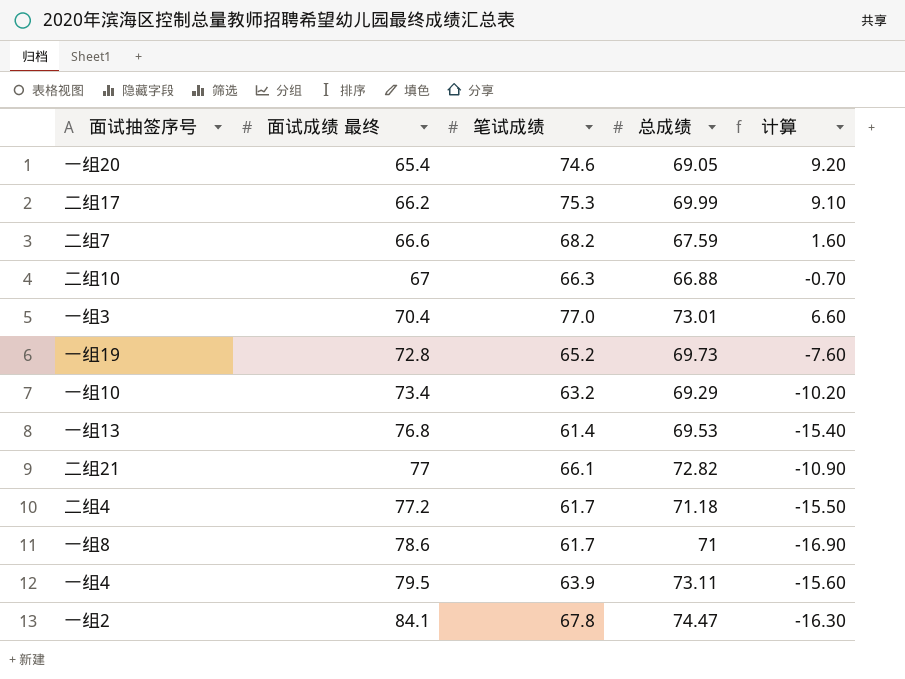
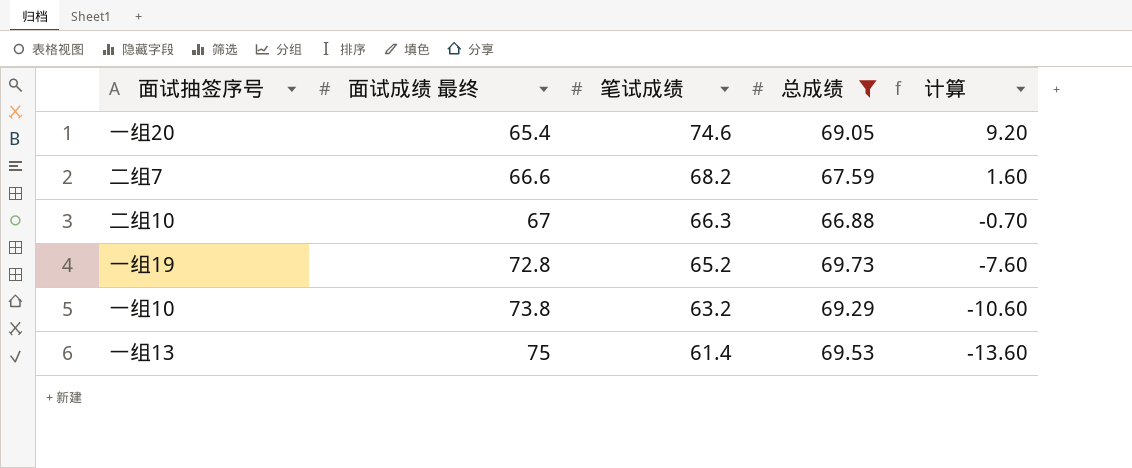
filter: none -> 总成绩 <= 69.73
一组10 | 面试成绩 最终: 73.4 -> 73.8
一组10 | 计算: -10.20 -> -10.60
一组13 | 面试成绩 最终: 76.8 -> 75
一组13 | 计算: -15.40 -> -13.60

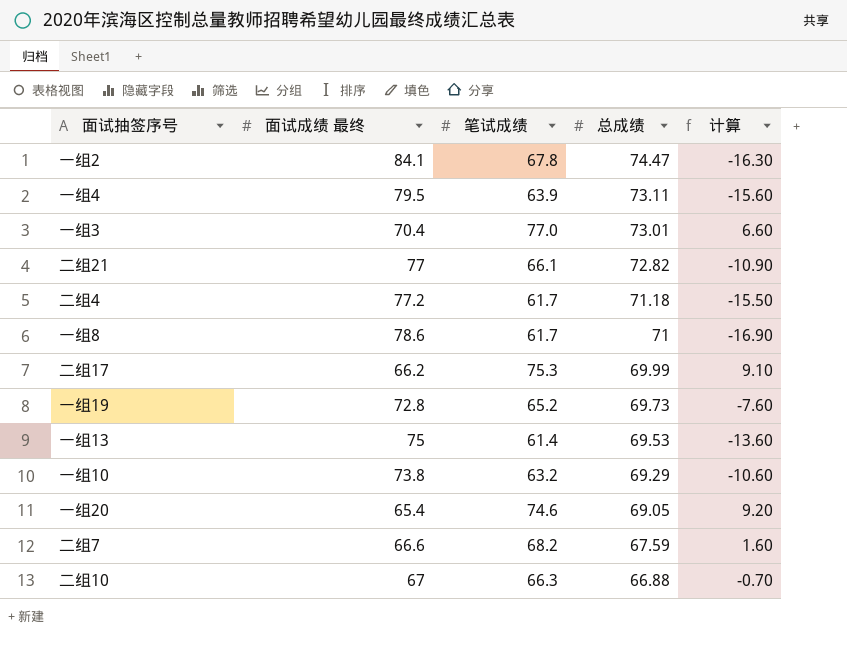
filter: 总成绩 <= 69.73 -> none
row order: 面试成绩 最终 ascending -> 总成绩 descending

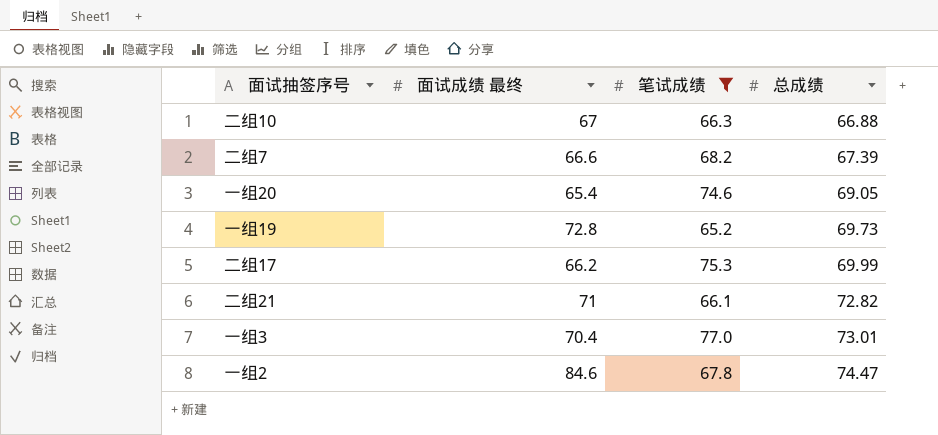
filter: none -> 笔试成绩 >= 65.2
row order: 总成绩 descending -> 总成绩 ascending
column 计算 | formula: [笔试成绩] - [面试成绩 最终] -> none
二组7 | 总成绩: 67.59 -> 67.39
二组21 | 面试成绩 最终: 77 -> 71
一组2 | 面试成绩 最终: 84.1 -> 84.6

